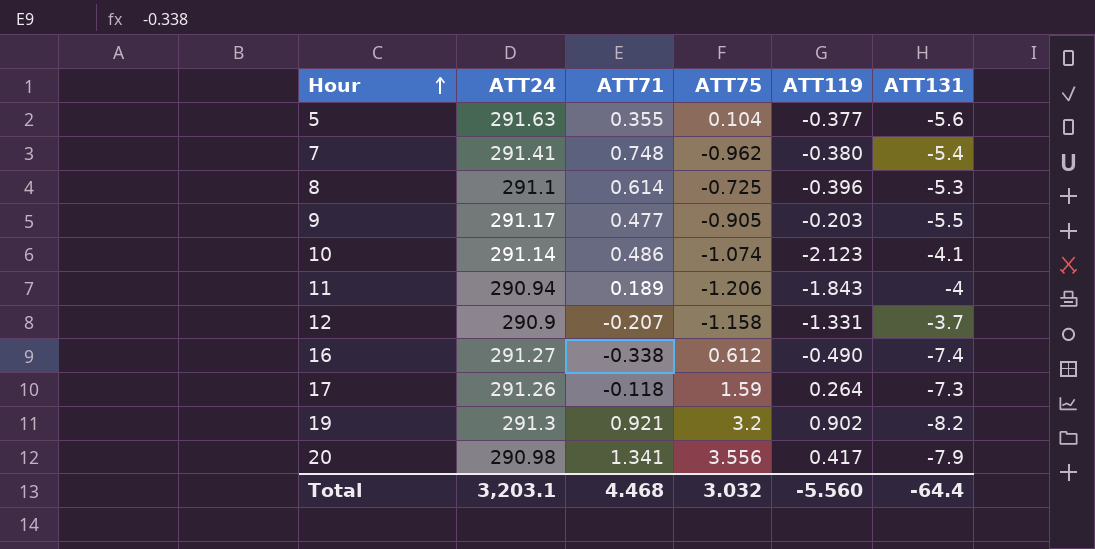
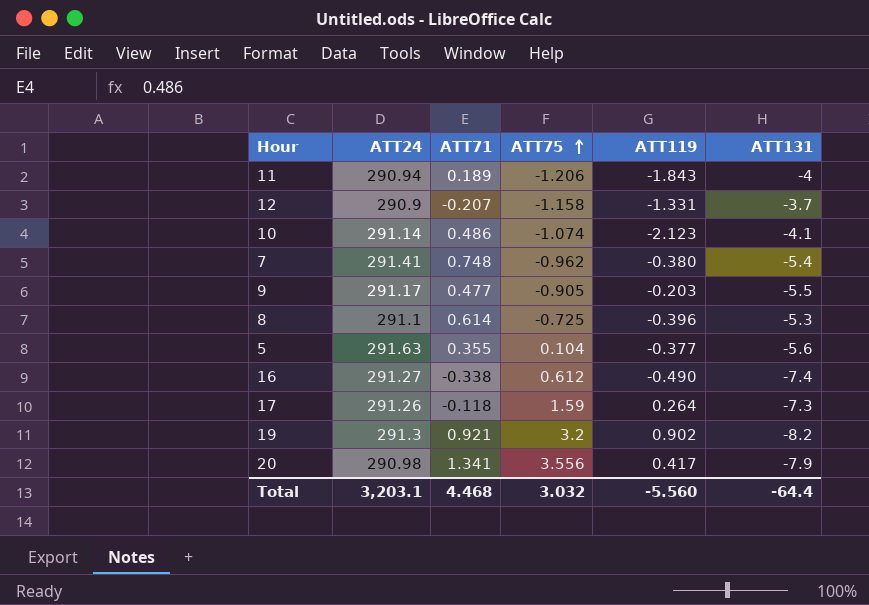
row order: Hour ascending -> ATT75 ascending

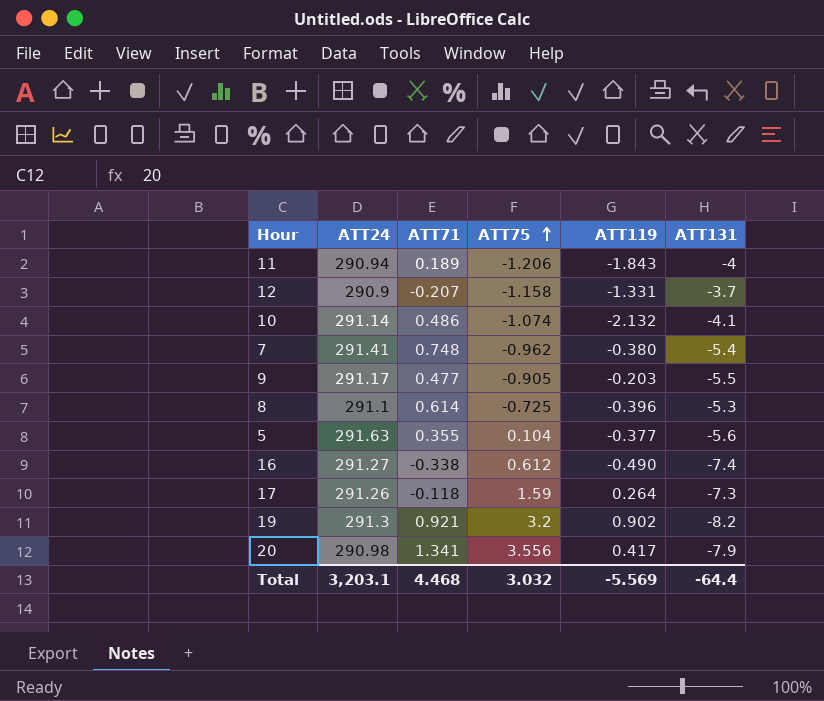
10 | ATT119: -2.123 -> -2.132
Total | ATT119: -5.560 -> -5.569

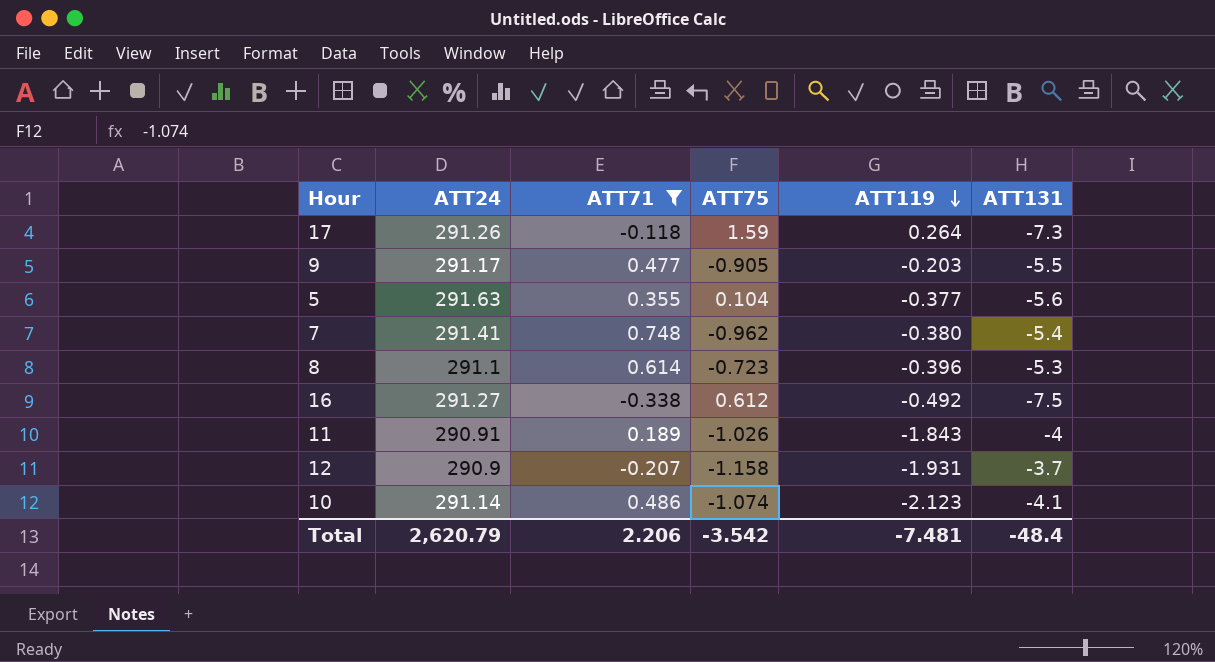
filter: none -> ATT71 <= 0.748
row order: ATT75 ascending -> ATT119 descending
8 | ATT75: -0.725 -> -0.723
16 | ATT119: -0.490 -> -0.492
16 | ATT131: -7.4 -> -7.5
11 | ATT24: 290.94 -> 290.91
11 | ATT75: -1.206 -> -1.026
12 | ATT119: -1.331 -> -1.931
10 | ATT119: -2.132 -> -2.123
Total | ATT24: 3,203.1 -> 2,620.79
Total | ATT71: 4.468 -> 2.206
Total | ATT75: 3.032 -> -3.542
Total | ATT119: -5.569 -> -7.481
Total | ATT131: -64.4 -> -48.4

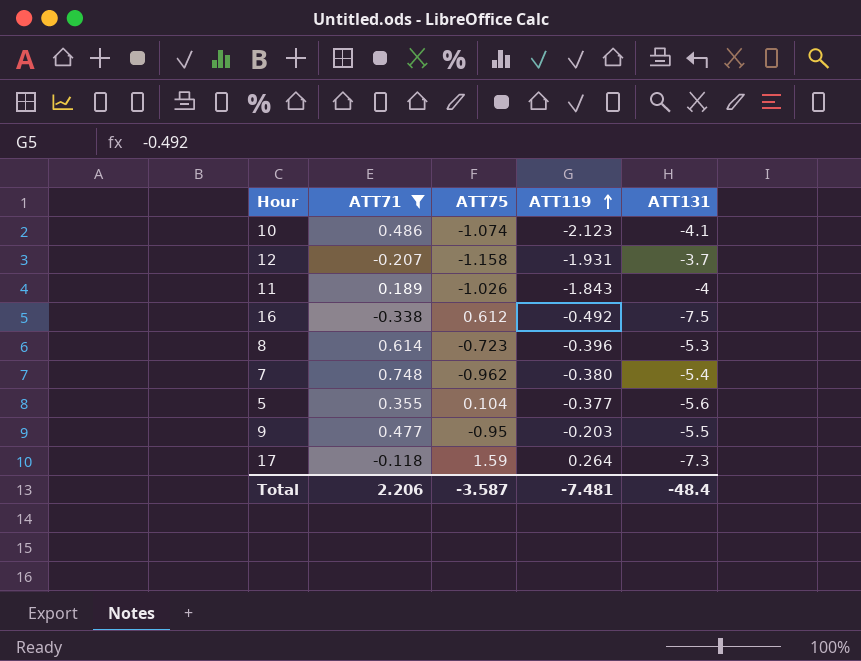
row order: ATT119 descending -> ATT119 ascending
column ATT24 | position: 2 -> none
9 | ATT75: -0.905 -> -0.95
Total | ATT75: -3.542 -> -3.587

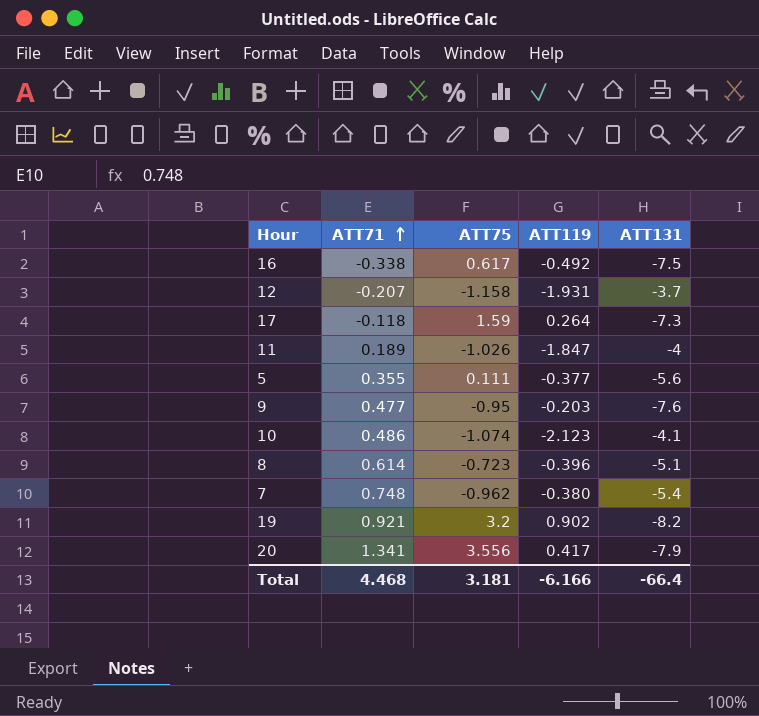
filter: ATT71 <= 0.748 -> none
row order: ATT119 ascending -> ATT71 ascending
16 | ATT75: 0.612 -> 0.617
11 | ATT119: -1.843 -> -1.847
5 | ATT75: 0.104 -> 0.111
9 | ATT131: -5.5 -> -7.6
8 | ATT131: -5.3 -> -5.1
Total | ATT71: 2.206 -> 4.468
Total | ATT75: -3.587 -> 3.181
Total | ATT119: -7.481 -> -6.166
Total | ATT131: -48.4 -> -66.4

